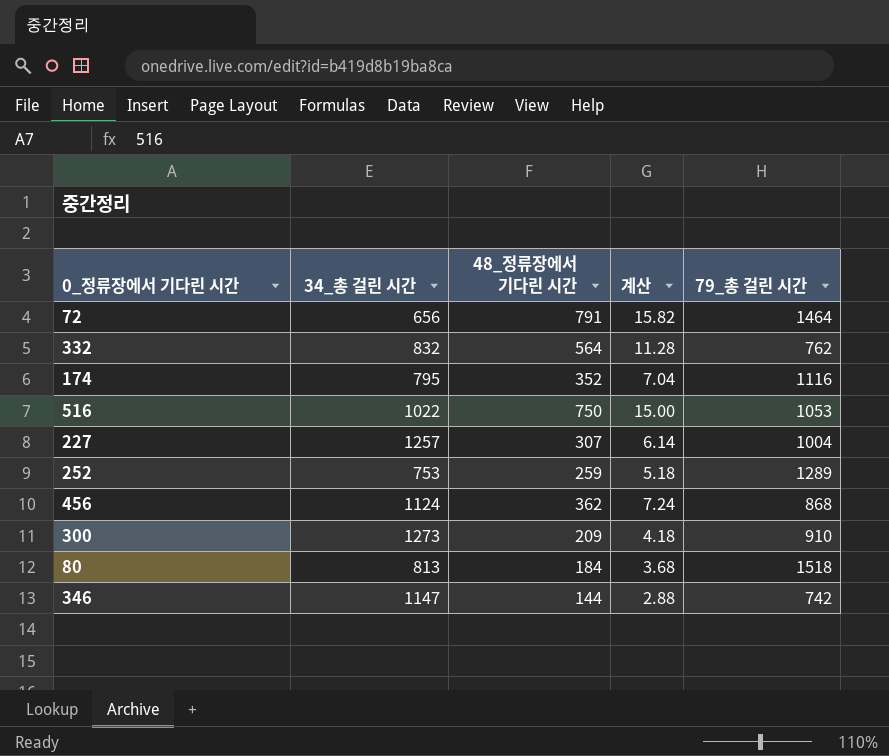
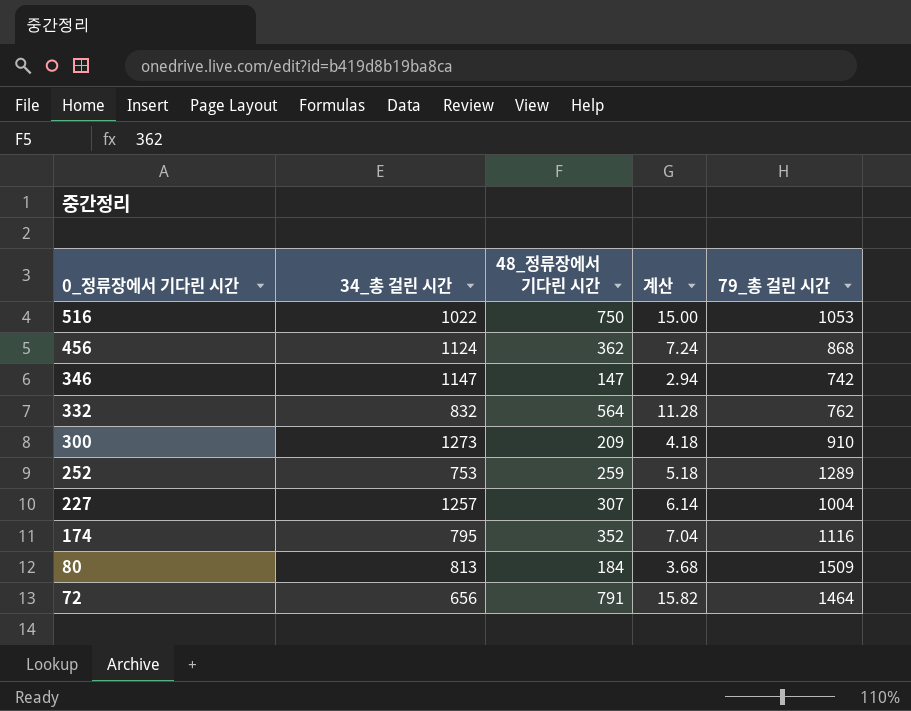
row order: none -> 0_정류장에서 기다린 시간 descending
346 | 48_정류장에서 기다린 시간: 144 -> 147
346 | 계산: 2.88 -> 2.94
80 | 79_총 걸린 시간: 1518 -> 1509

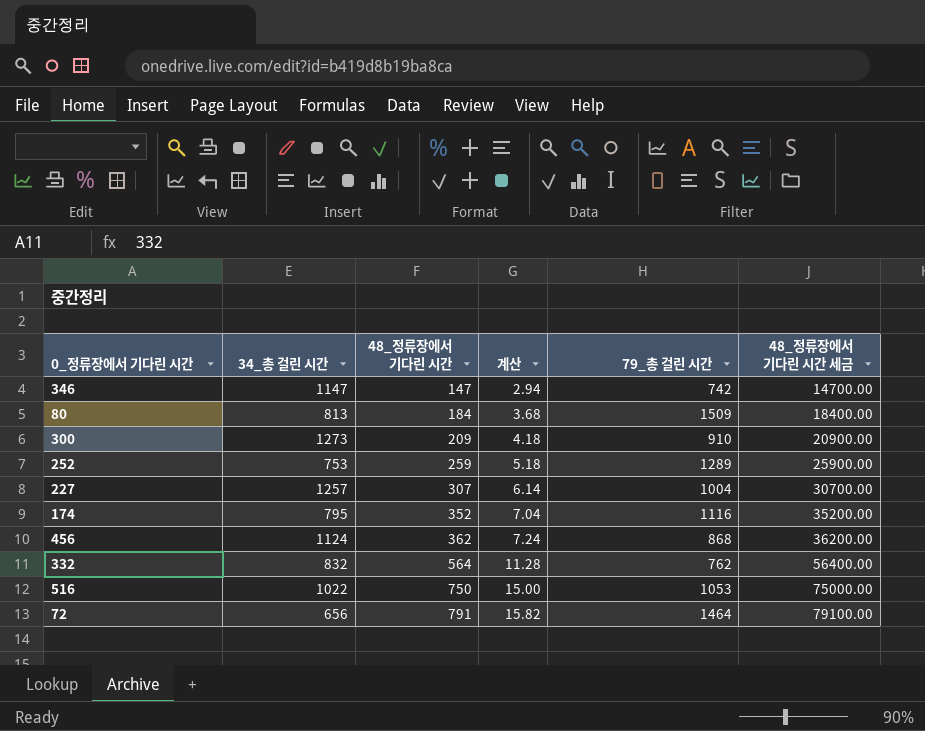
row order: 0_정류장에서 기다린 시간 descending -> 48_정류장에서 기다린 시간 ascending
column 48_정류장에서 기다린 시간 세금 | formula: none -> [48_정류장에서 기다린 시간] * 100

